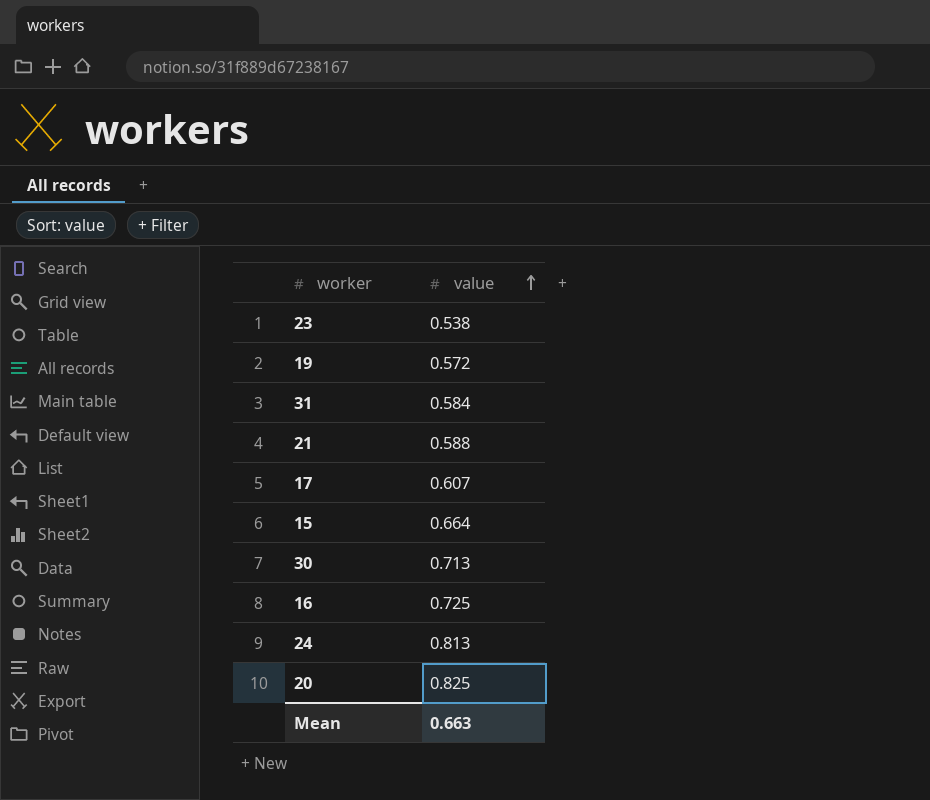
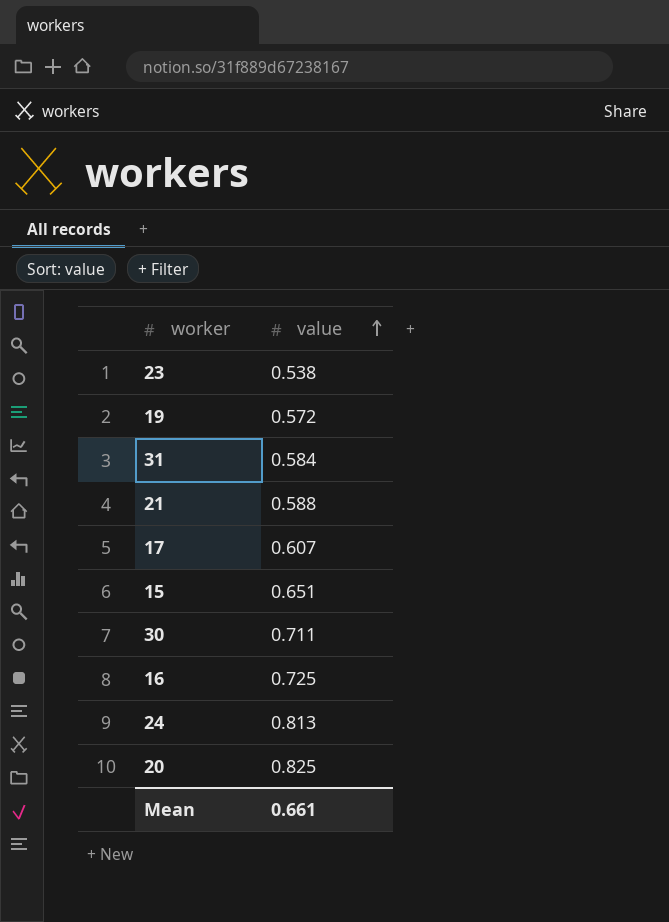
15 | value: 0.664 -> 0.651
30 | value: 0.713 -> 0.711
Mean | value: 0.663 -> 0.661

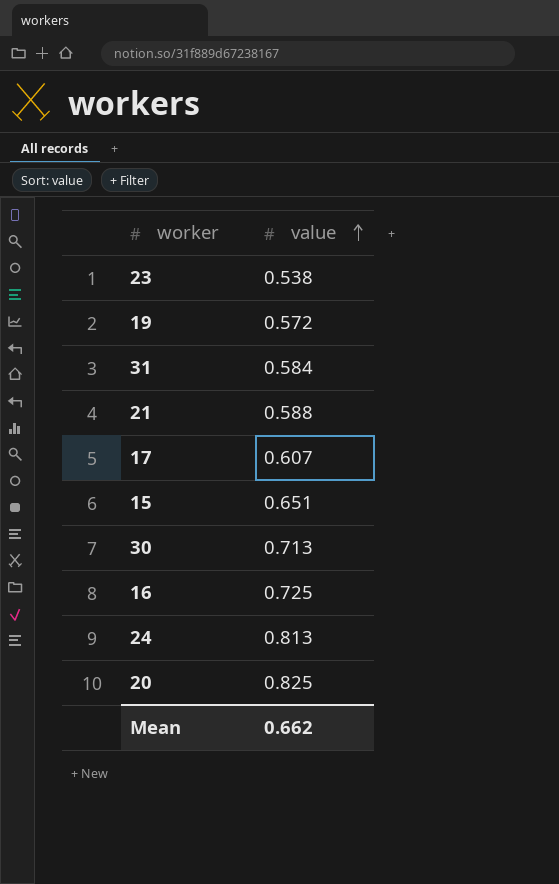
30 | value: 0.711 -> 0.713
Mean | value: 0.661 -> 0.662

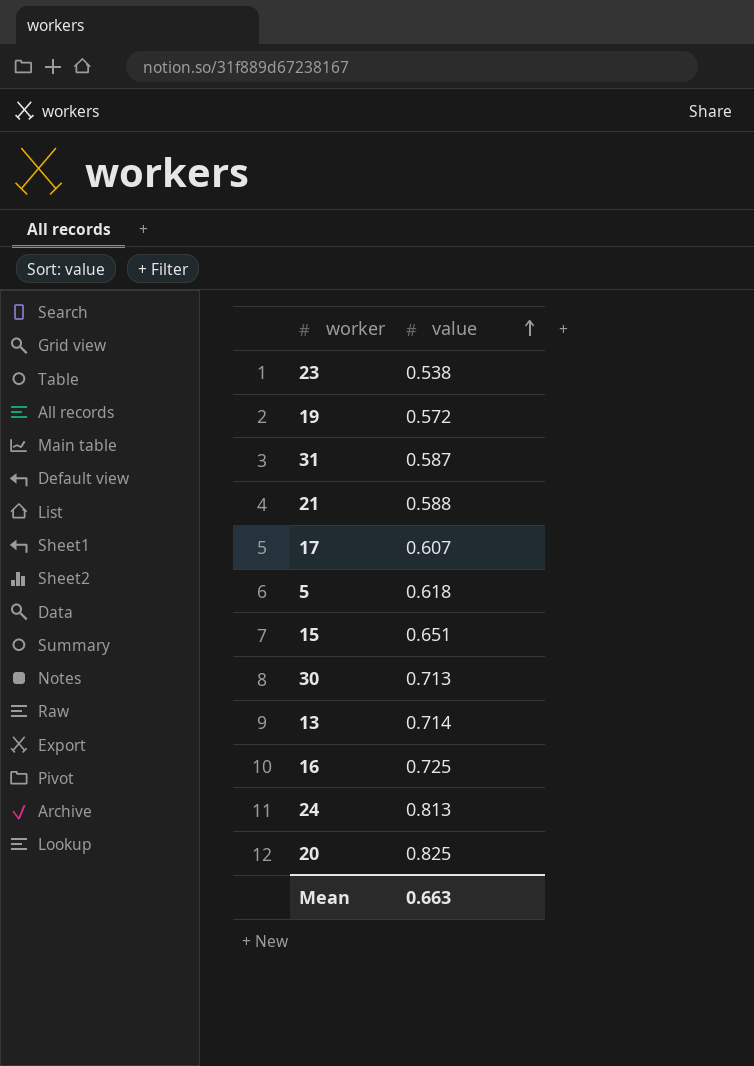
31 | value: 0.584 -> 0.587
row 5: none -> 0.618
row 13: none -> 0.714
Mean | value: 0.662 -> 0.663

